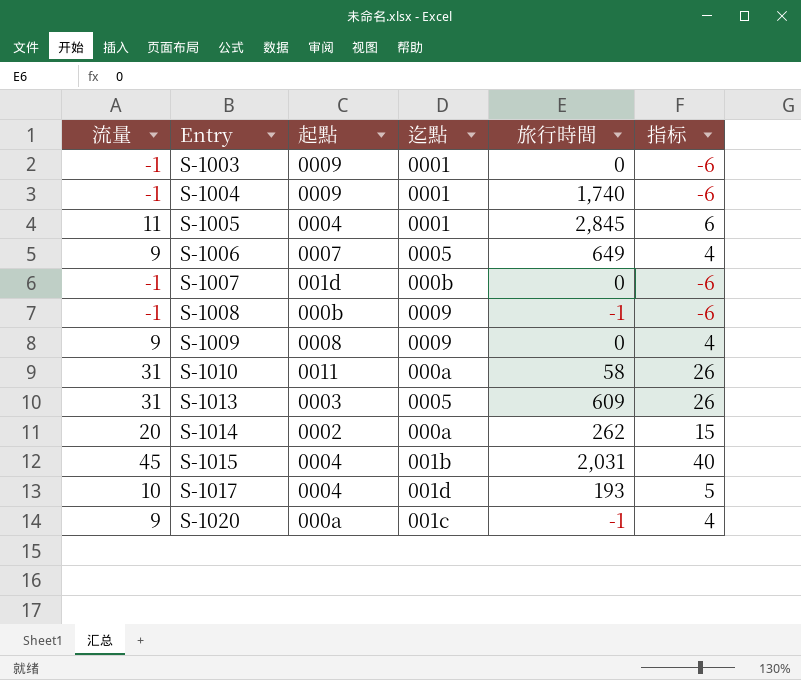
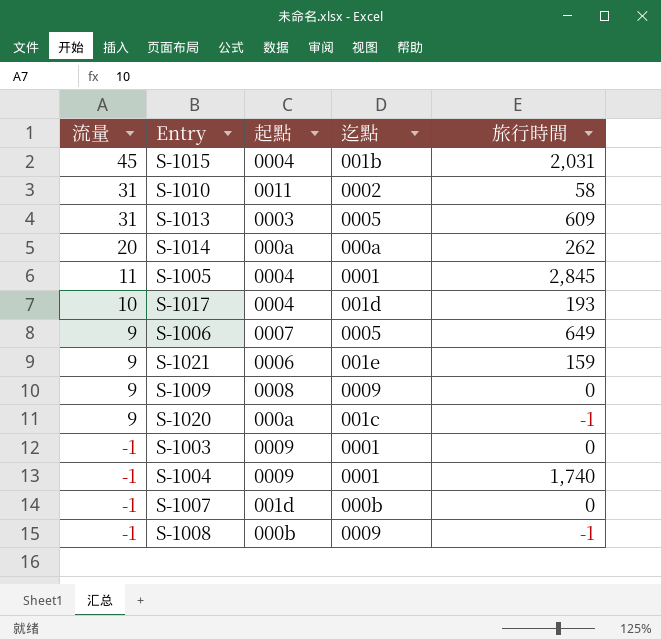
row order: Entry ascending -> 流量 descending
column 指标 | formula: [流量] - 5 -> none
S-1010 | 迄點: 000a -> 0002
S-1014 | 起點: 0002 -> 000a
row S-1021: none -> 9 | 0006 | 001e | 159

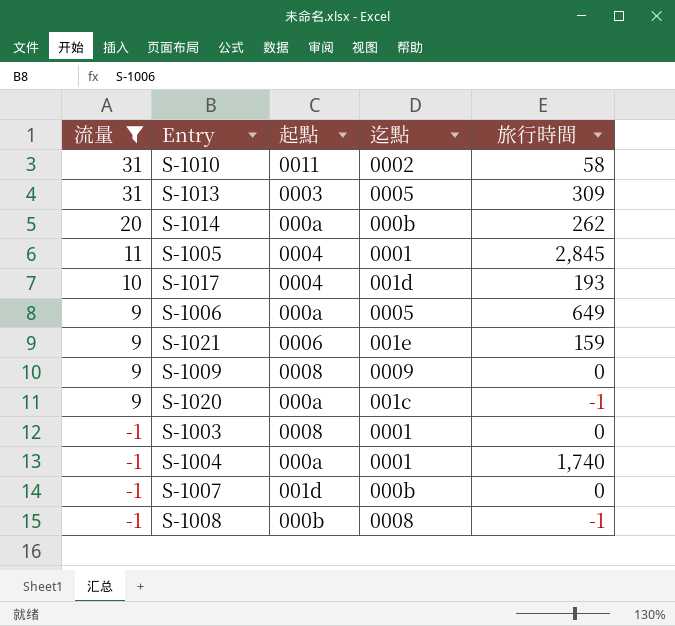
filter: none -> 流量 != 45
S-1013 | 旅行時間: 609 -> 309
S-1014 | 迄點: 000a -> 000b
S-1006 | 起點: 0007 -> 000a
S-1003 | 起點: 0009 -> 0008
S-1004 | 起點: 0009 -> 000a
S-1008 | 迄點: 0009 -> 0008

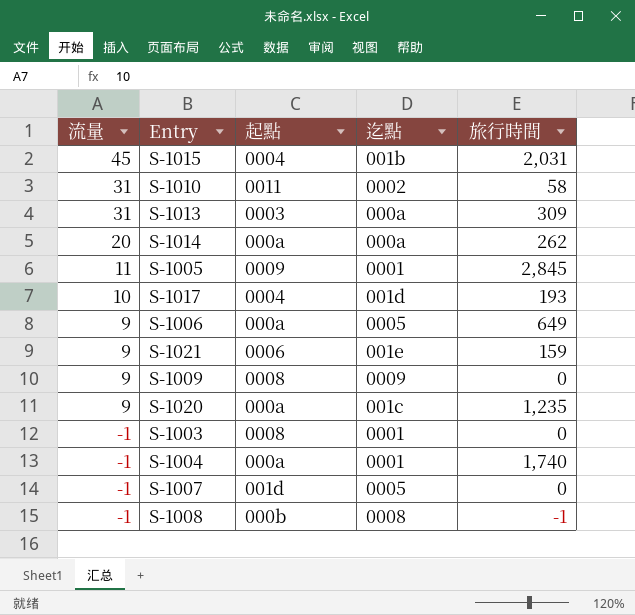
filter: 流量 != 45 -> none
S-1013 | 迄點: 0005 -> 000a
S-1014 | 迄點: 000b -> 000a
S-1005 | 起點: 0004 -> 0009
S-1020 | 旅行時間: -1 -> 1,235
S-1007 | 迄點: 000b -> 0005

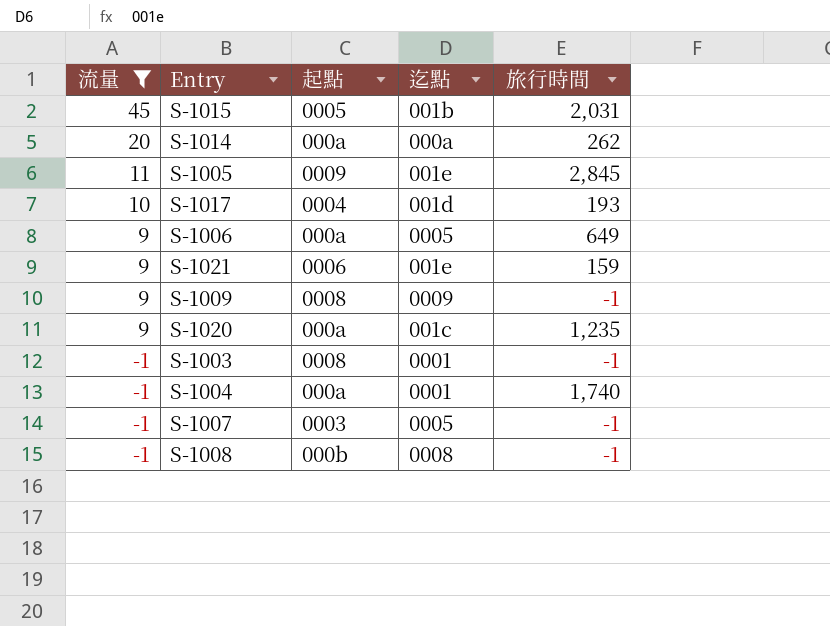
filter: none -> 流量 != 31
S-1015 | 起點: 0004 -> 0005
S-1005 | 迄點: 0001 -> 001e
S-1009 | 旅行時間: 0 -> -1
S-1003 | 旅行時間: 0 -> -1
S-1007 | 起點: 001d -> 0003
S-1007 | 旅行時間: 0 -> -1

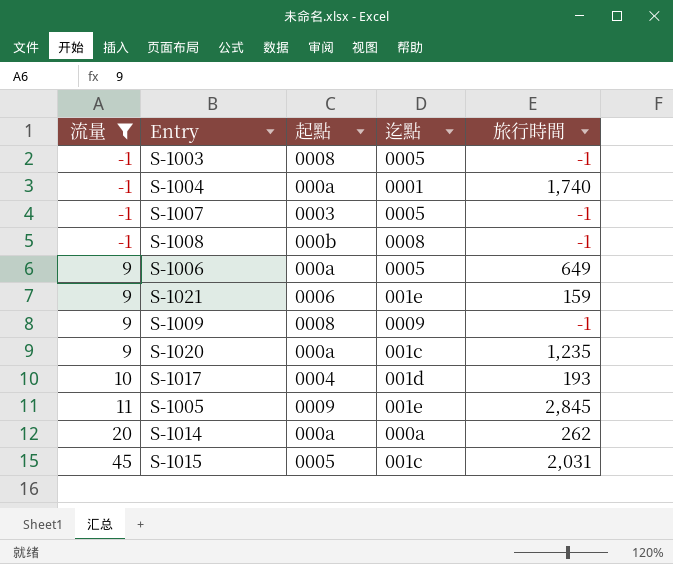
row order: 流量 descending -> 流量 ascending
S-1003 | 迄點: 0001 -> 0005
S-1015 | 迄點: 001b -> 001c

